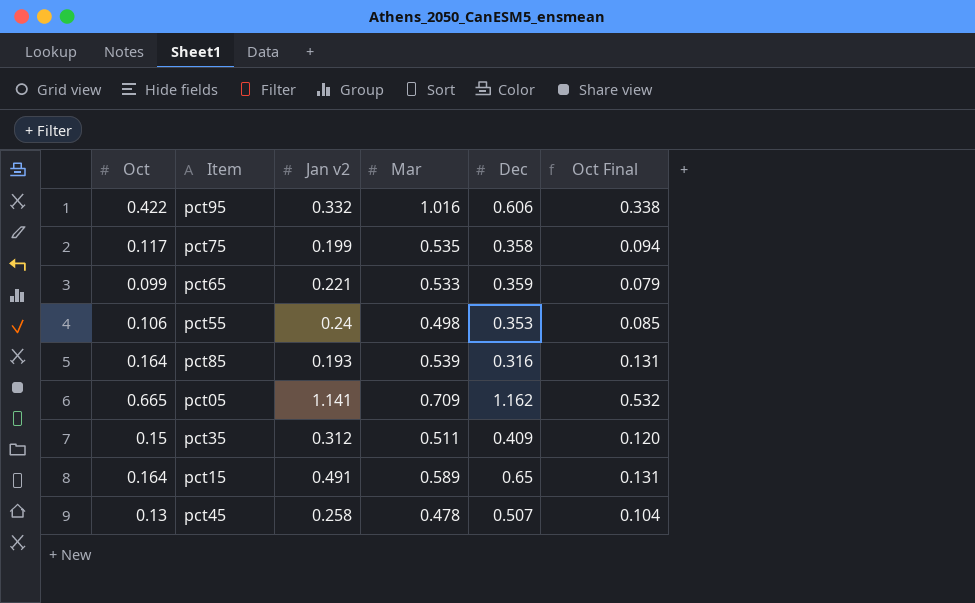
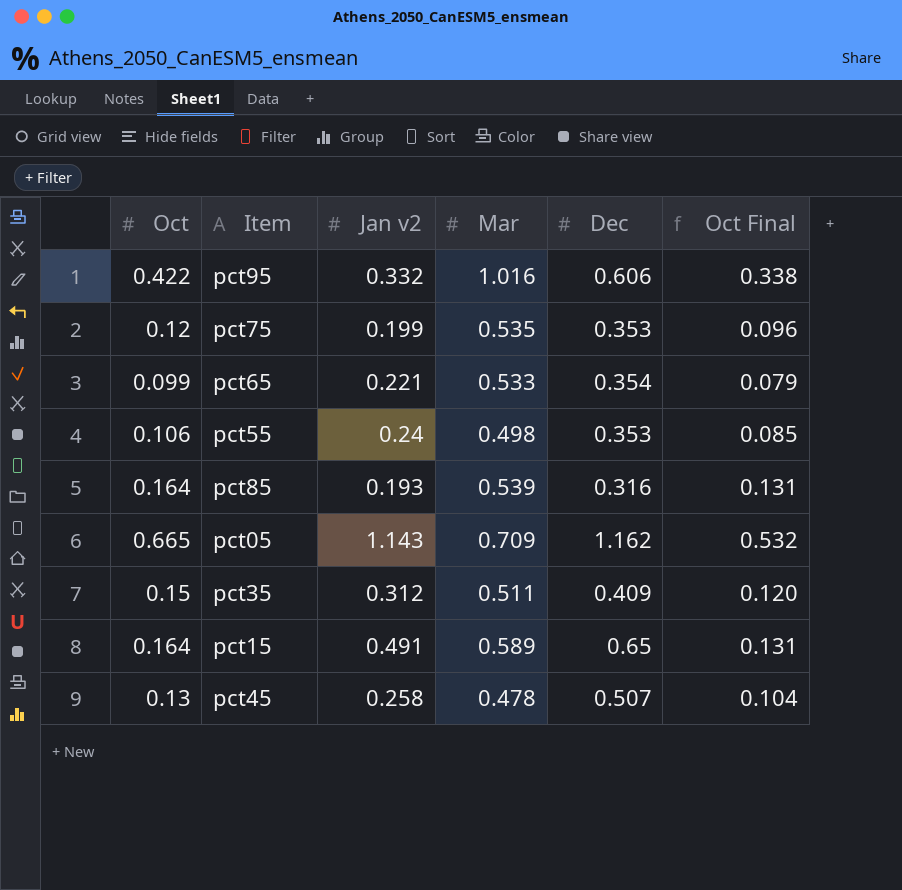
pct75 | Oct: 0.117 -> 0.12
pct75 | Dec: 0.358 -> 0.353
pct75 | Oct Final: 0.094 -> 0.096
pct65 | Dec: 0.359 -> 0.354
pct05 | Jan v2: 1.141 -> 1.143

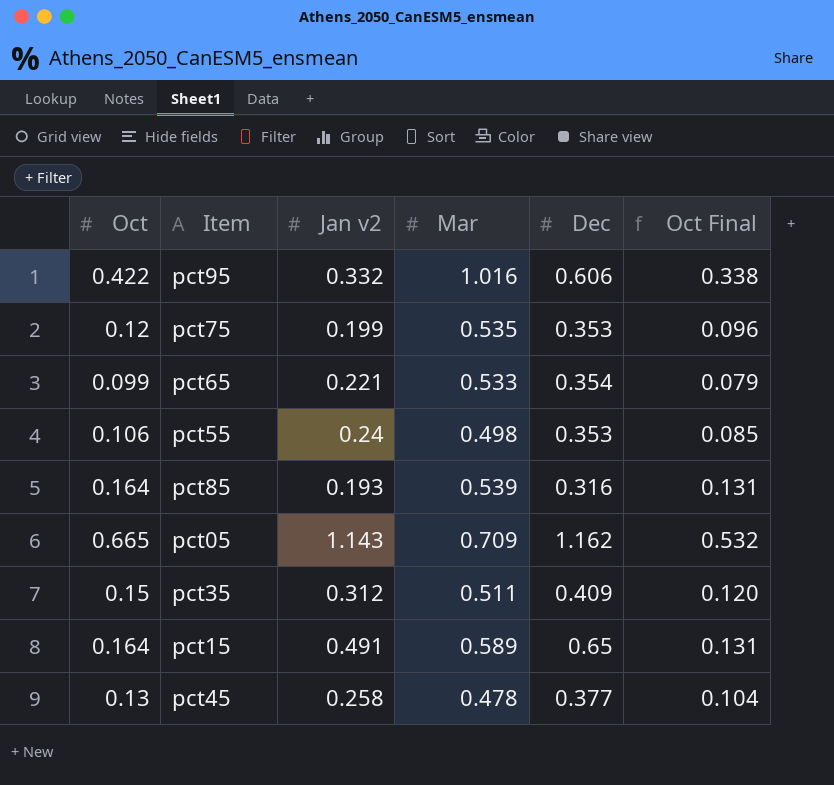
pct45 | Dec: 0.507 -> 0.377

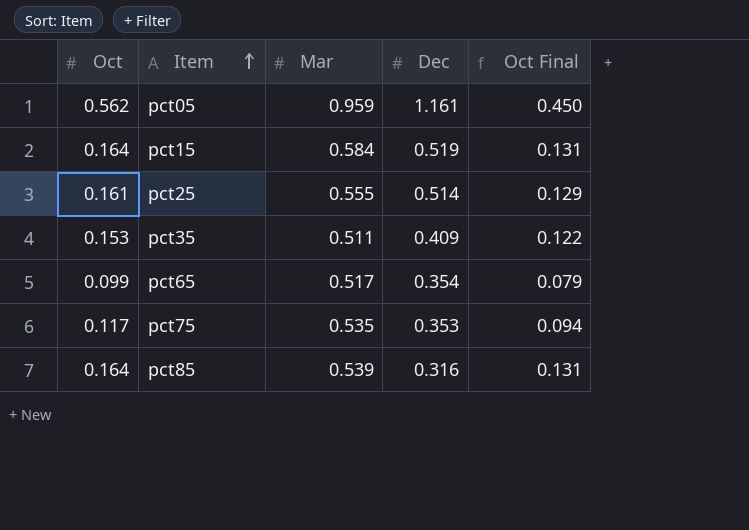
row order: none -> Item ascending
column Jan v2 | position: 3 -> none
row pct95: 0.422 | 0.332 | 1.016 | 0.606 | 0.338 -> none
row pct55: 0.106 | 0.24 | 0.498 | 0.353 | 0.085 -> none
row pct45: 0.13 | 0.258 | 0.478 | 0.377 | 0.104 -> none
pct05 | Oct: 0.665 -> 0.562
pct05 | Mar: 0.709 -> 0.959
pct05 | Dec: 1.162 -> 1.161
pct05 | Oct Final: 0.532 -> 0.450
pct15 | Mar: 0.589 -> 0.584
pct15 | Dec: 0.65 -> 0.519
row pct25: none -> 0.161 | 0.555 | 0.514 | 0.129
pct35 | Oct: 0.15 -> 0.153
pct35 | Oct Final: 0.120 -> 0.122
pct65 | Mar: 0.533 -> 0.517
pct75 | Oct: 0.12 -> 0.117
pct75 | Oct Final: 0.096 -> 0.094

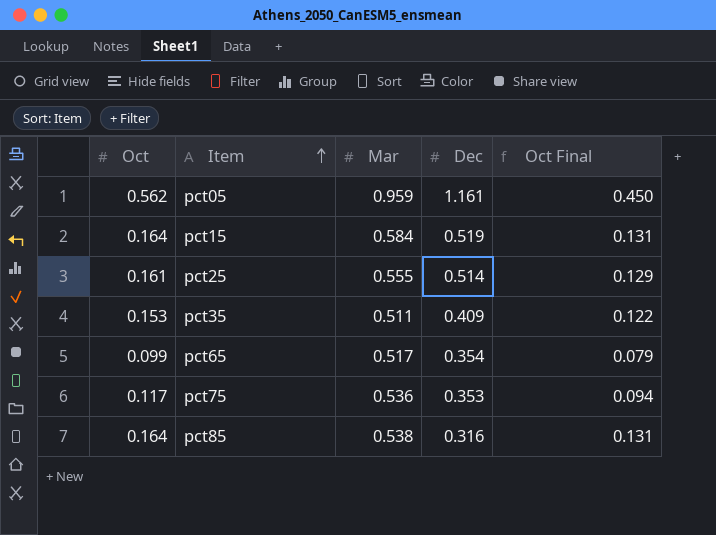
pct75 | Mar: 0.535 -> 0.536
pct85 | Mar: 0.539 -> 0.538

